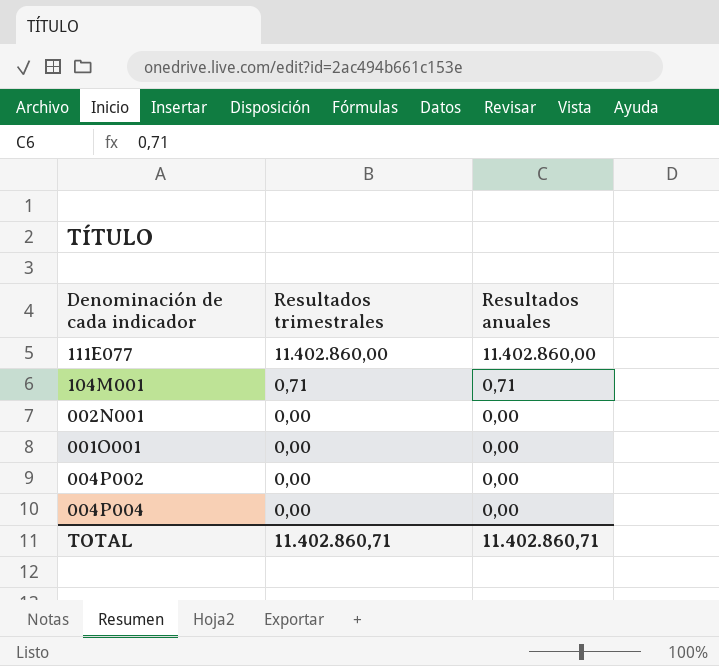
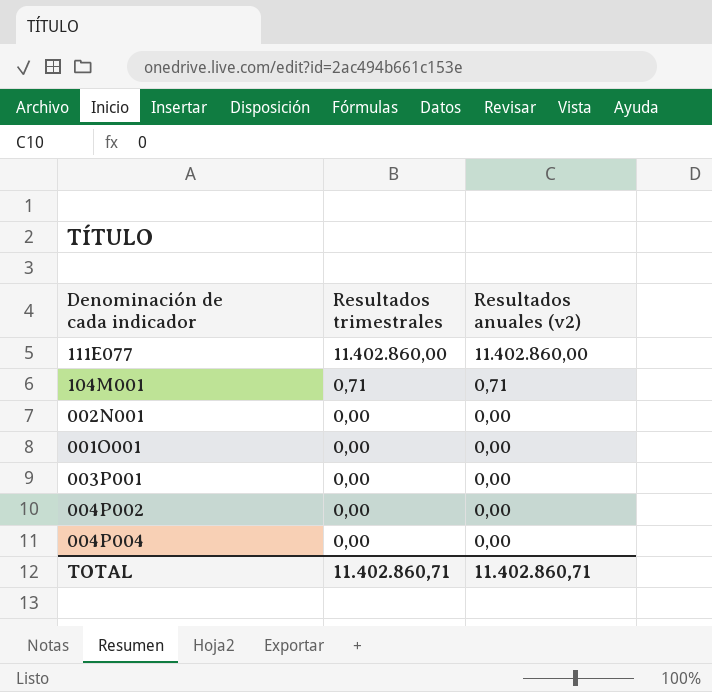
column name: Resultados anuales -> Resultados anuales (v2)
row 003P001: none -> 0,00 | 0,00

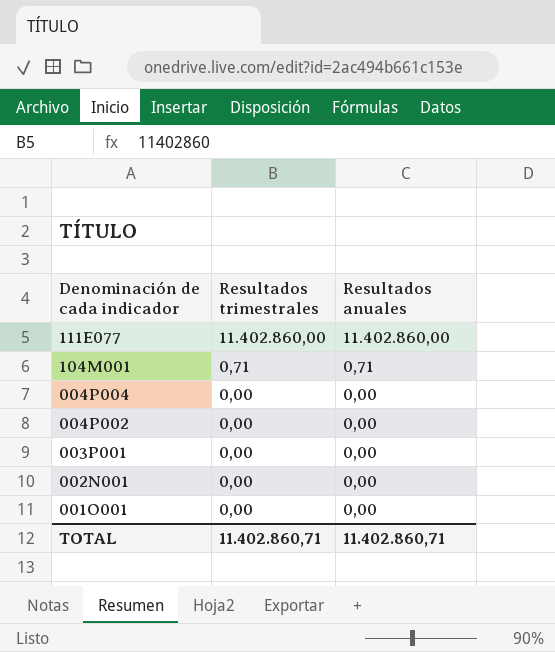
row order: Resultados trimestrales descending -> Denominación de cada indicador descending
column name: Resultados anuales (v2) -> Resultados anuales

